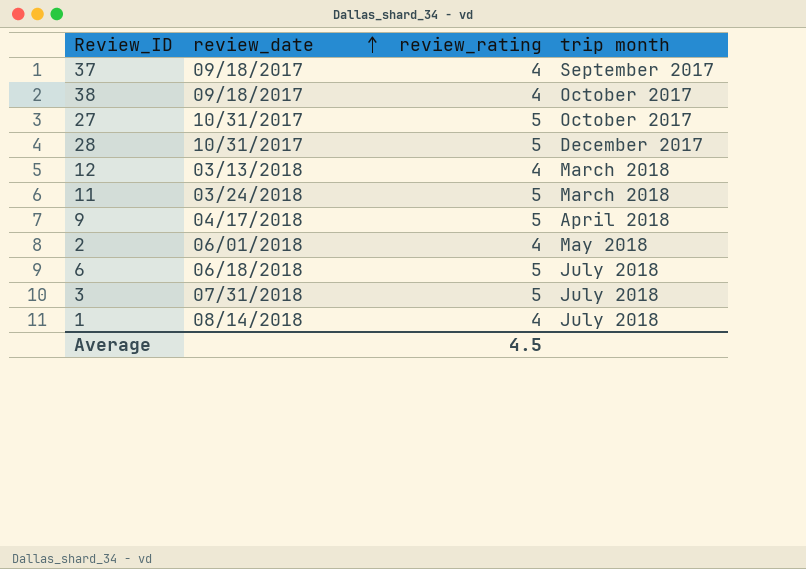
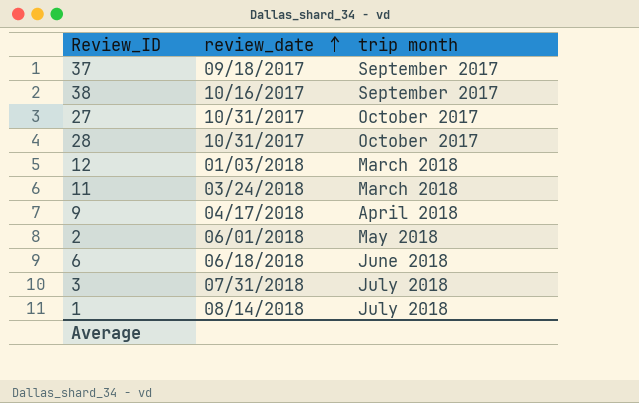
column review_rating | position: 3 -> none
38 | review_date: 09/18/2017 -> 10/16/2017
38 | trip month: October 2017 -> September 2017
28 | trip month: December 2017 -> October 2017
12 | review_date: 03/13/2018 -> 01/03/2018
6 | trip month: July 2018 -> June 2018

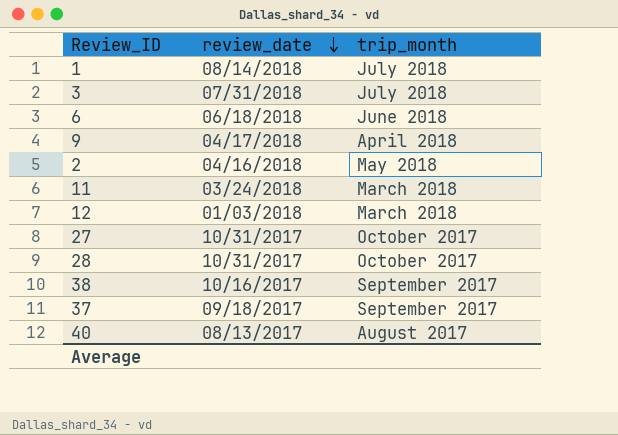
row order: review_date ascending -> review_date descending
column name: trip month -> trip_month
2 | review_date: 06/01/2018 -> 04/16/2018
row 40: none -> 08/13/2017 | August 2017

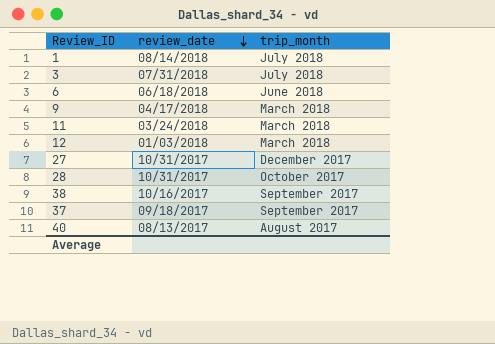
row 2: 04/16/2018 | May 2018 -> none
9 | trip_month: April 2018 -> March 2018
27 | trip_month: October 2017 -> December 2017

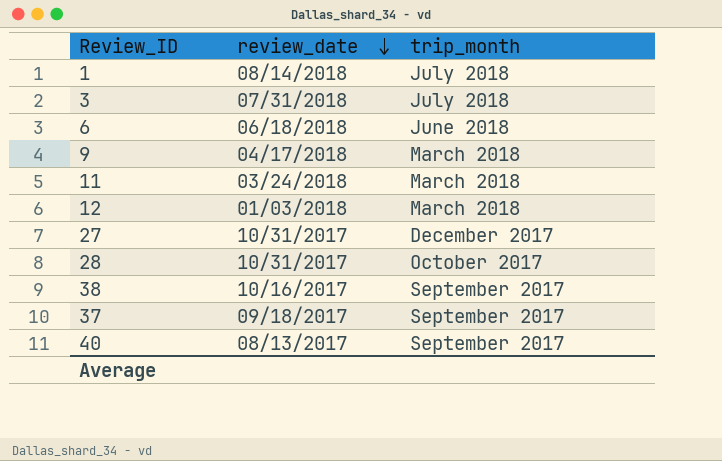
40 | trip_month: August 2017 -> September 2017

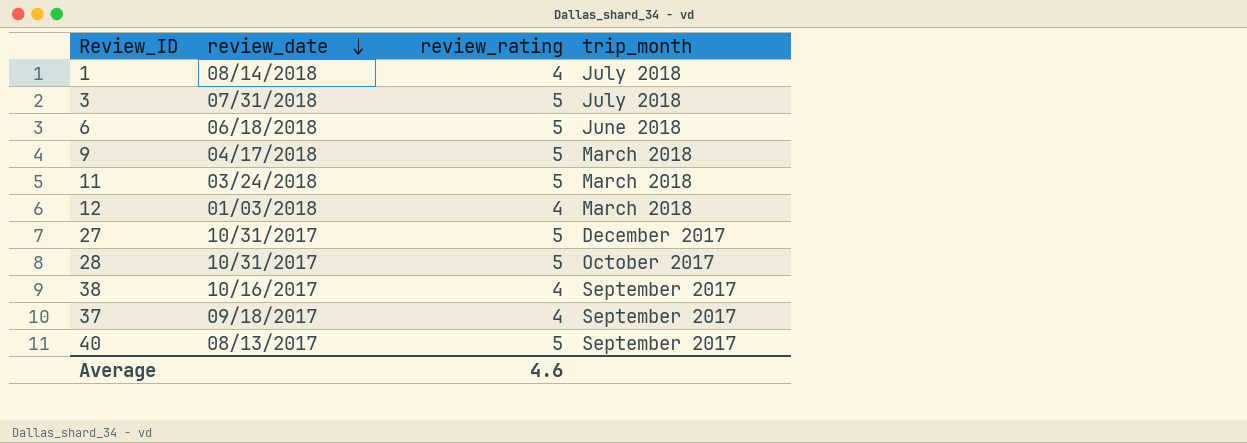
column review_rating | position: none -> 3

